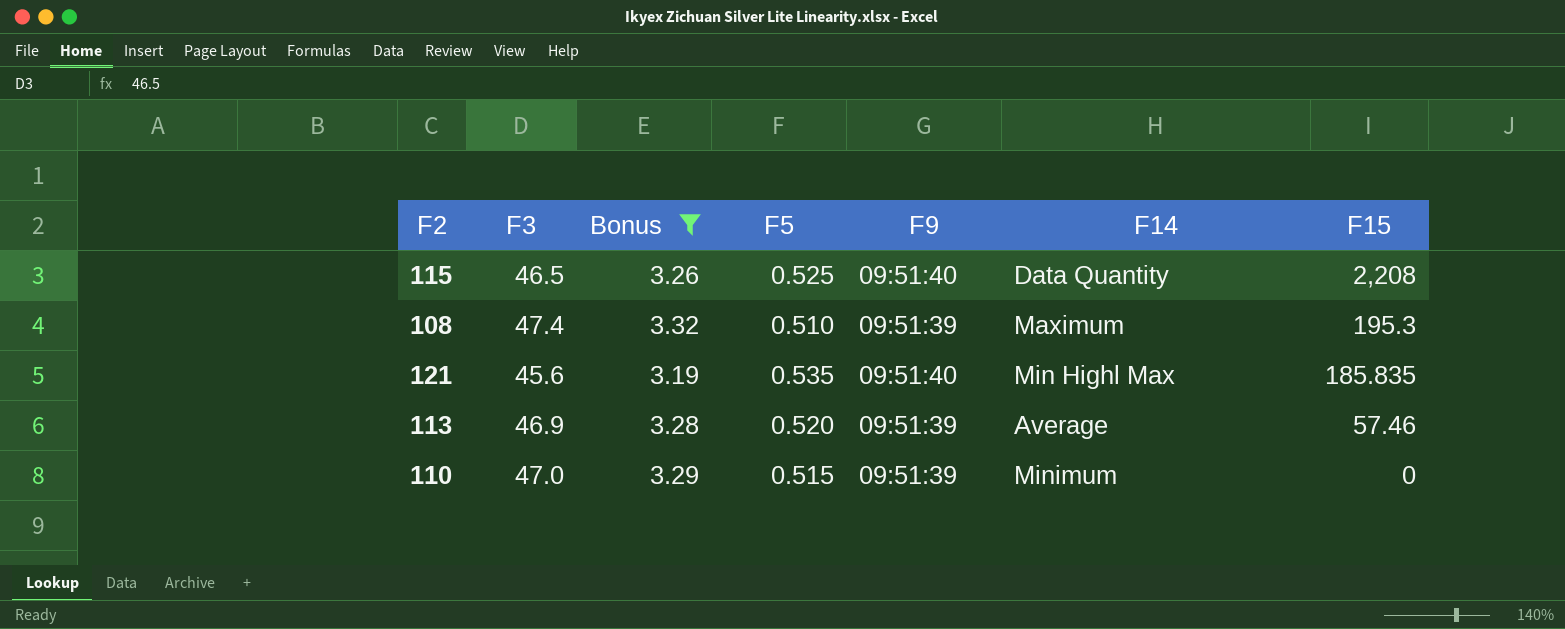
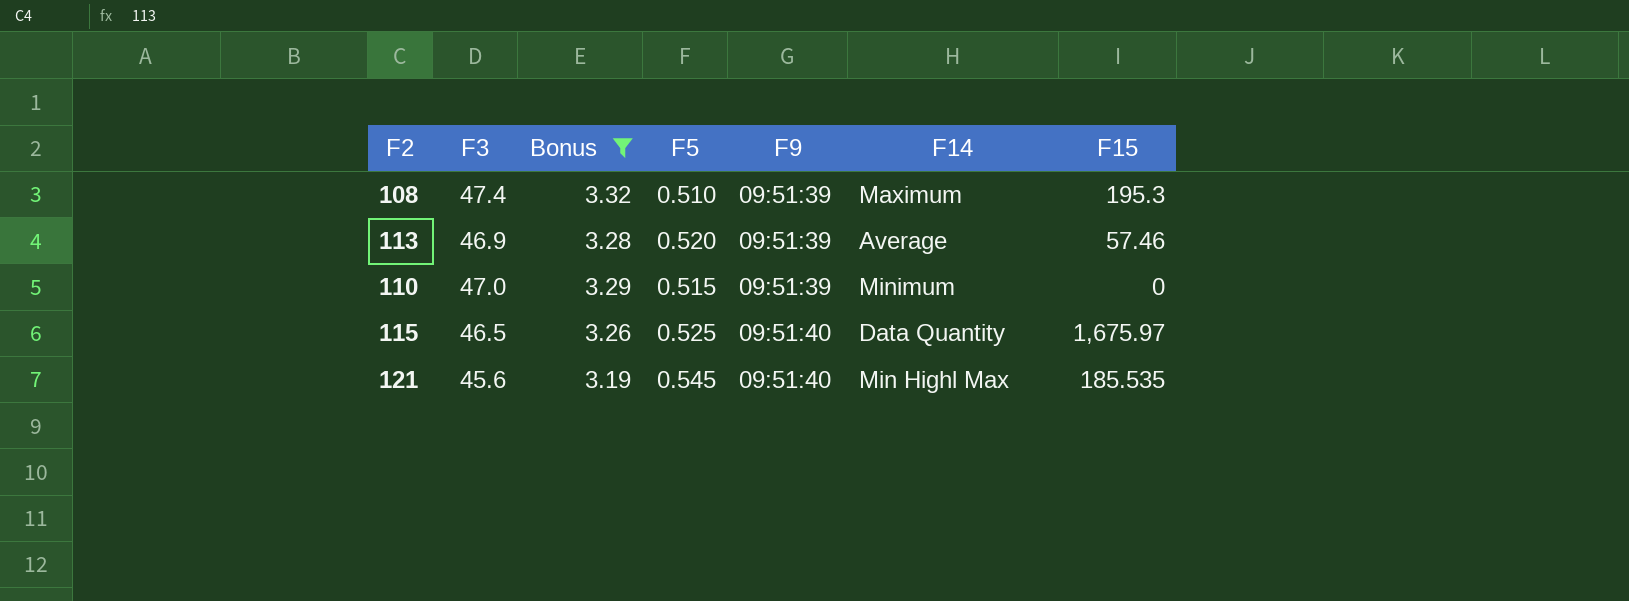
row order: F15 descending -> F9 ascending
115 | F15: 2,208 -> 1,675.97
121 | F5: 0.535 -> 0.545
121 | F15: 185.835 -> 185.535

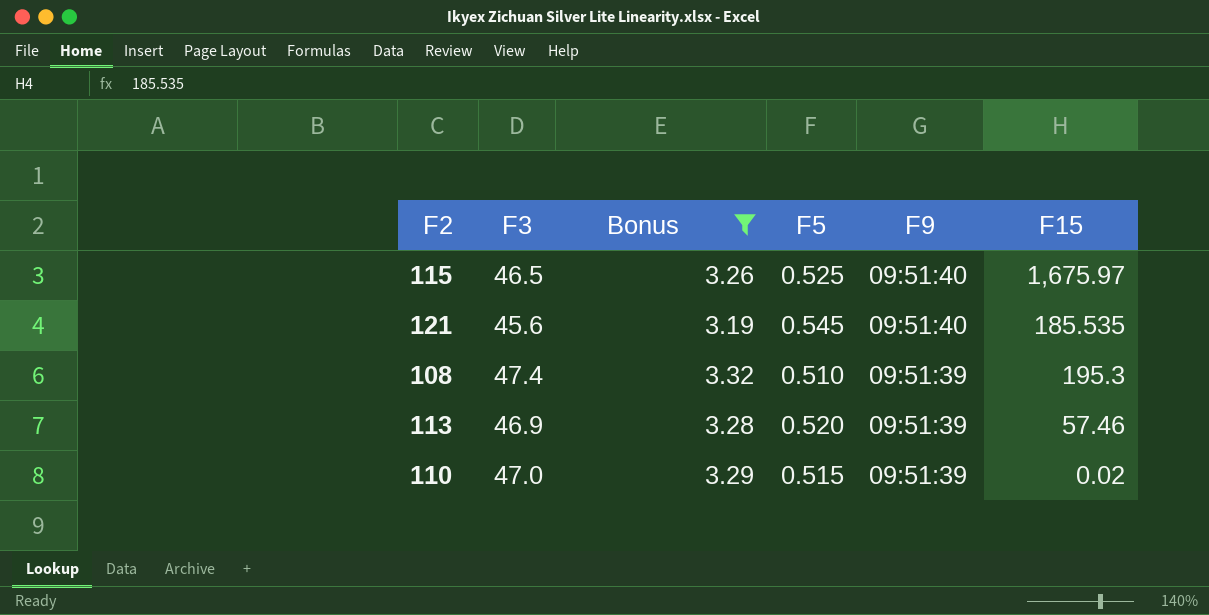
row order: F9 ascending -> F9 descending
column F14 | position: 6 -> none
110 | F15: 0 -> 0.02

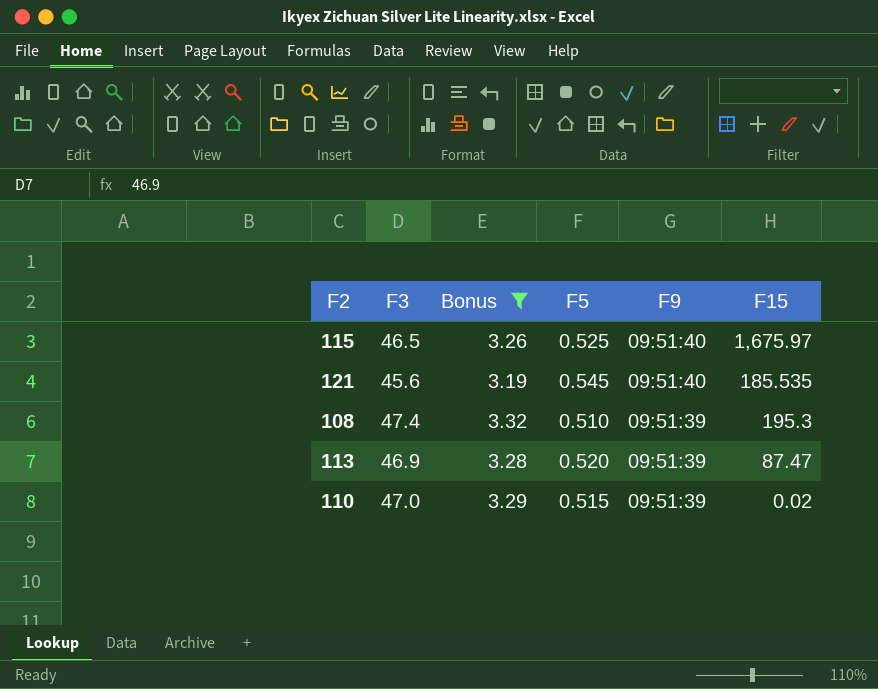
113 | F15: 57.46 -> 87.47

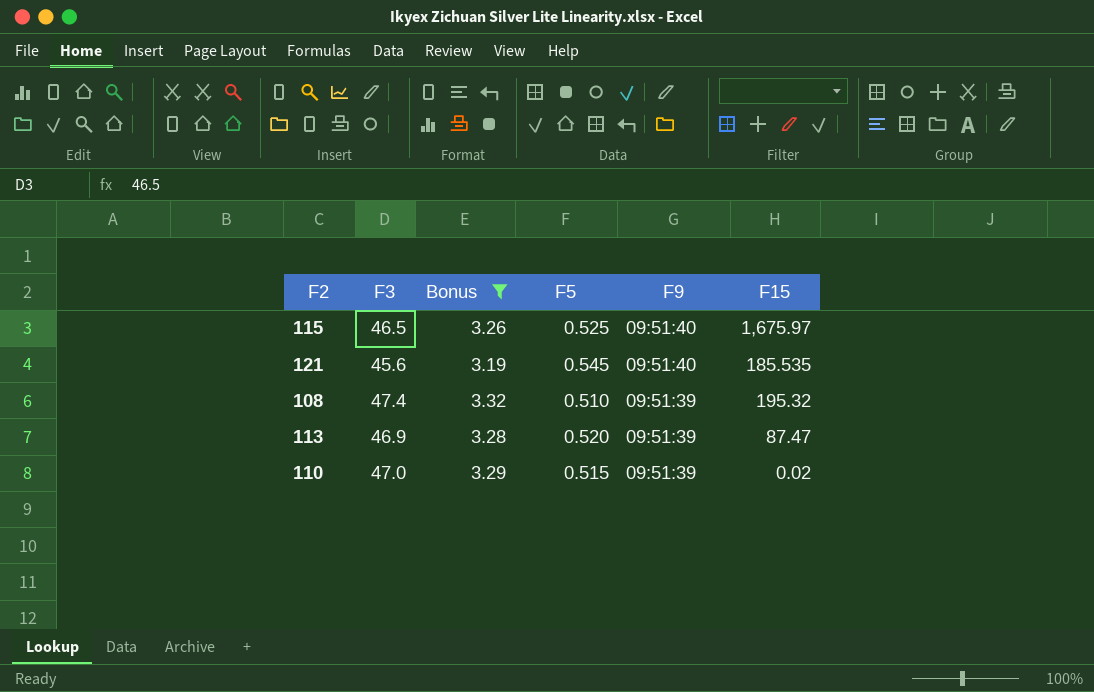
108 | F15: 195.3 -> 195.32

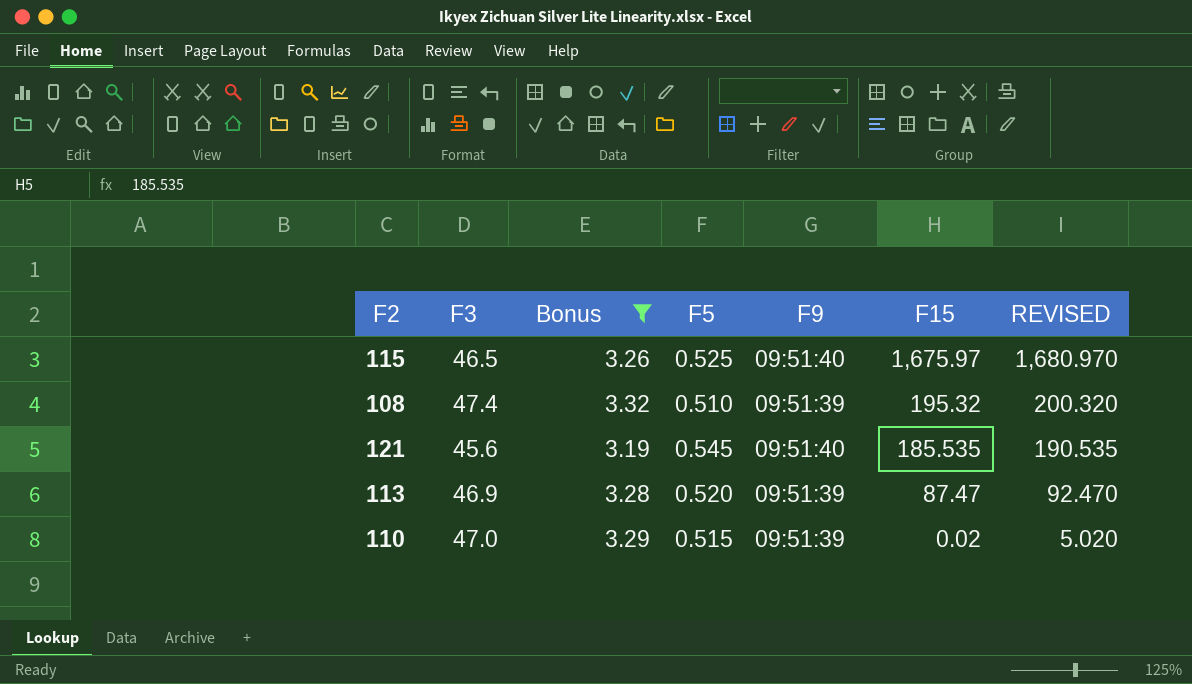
row order: F9 descending -> F15 descending
column REVISED | formula: none -> [F15] + 5

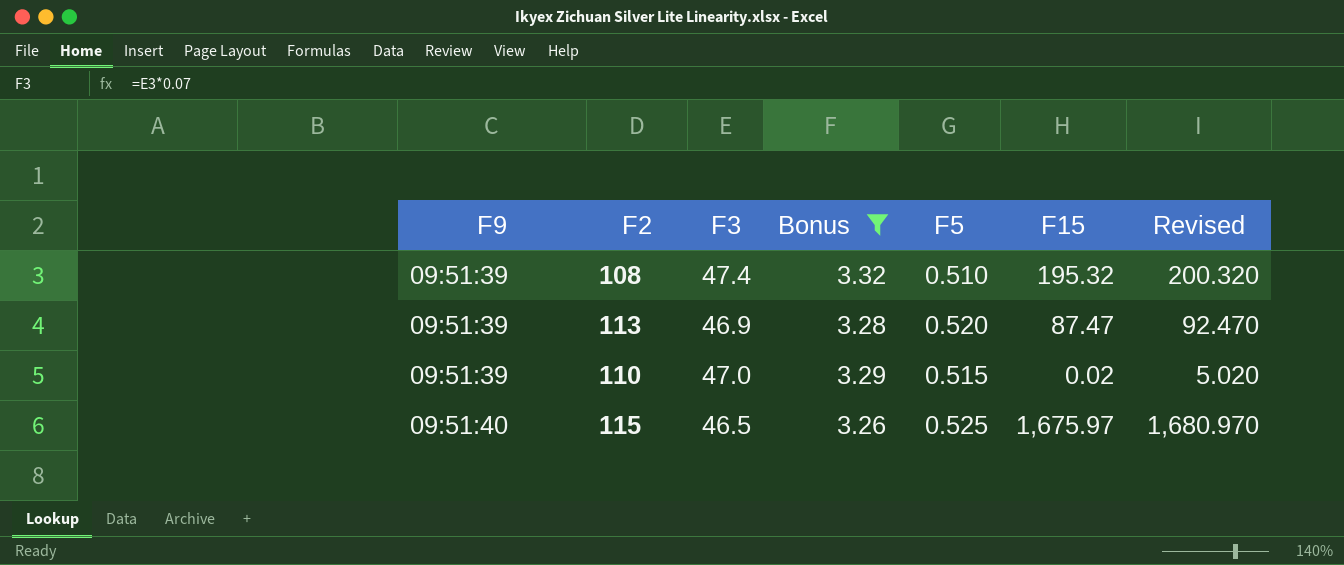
row order: F15 descending -> F9 ascending
column F9 | position: 5 -> 1
column name: REVISED -> Revised
row 121: 45.6 | 3.19 | 0.545 | 09:51:40 | 185.535 | 190.535 -> none

